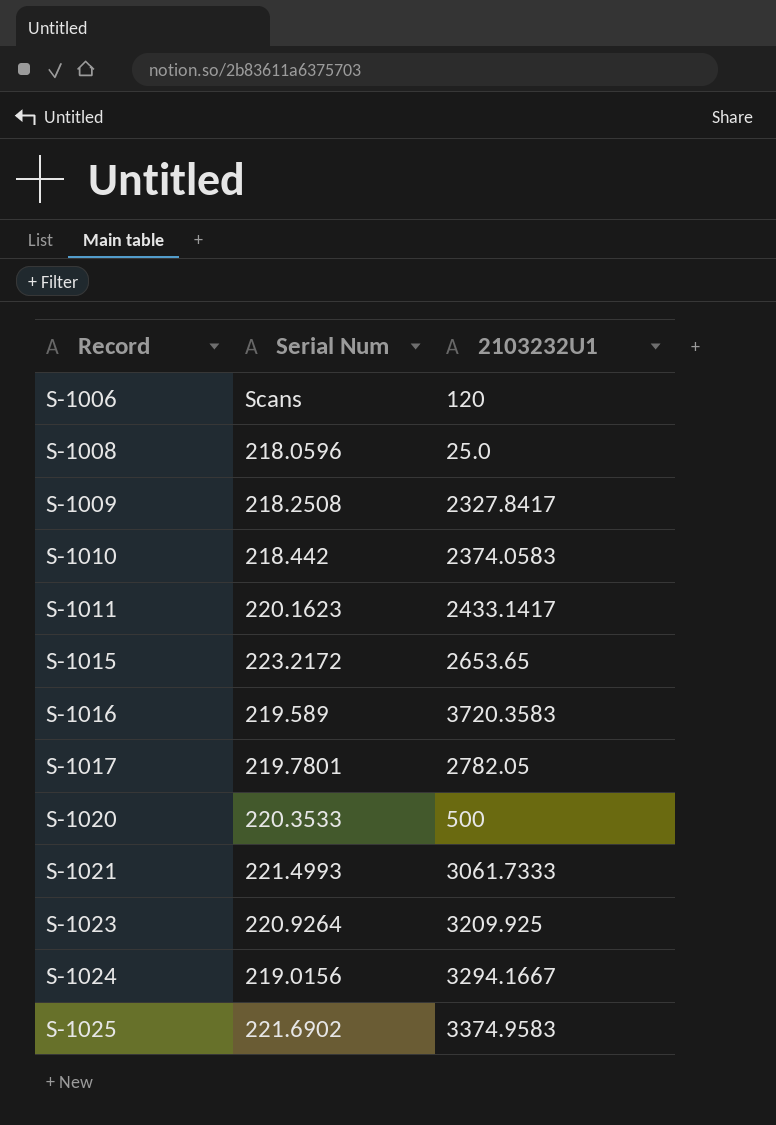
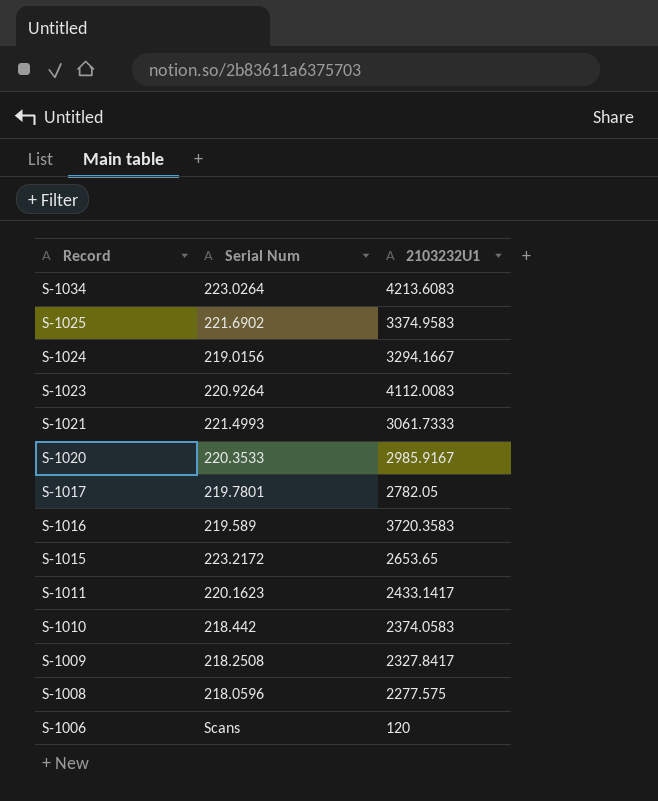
row order: Record ascending -> Record descending
row S-1034: none -> 223.0264 | 4213.6083
S-1023 | 2103232U1: 3209.925 -> 4112.0083
S-1020 | 2103232U1: 500 -> 2985.9167
S-1008 | 2103232U1: 25.0 -> 2277.575

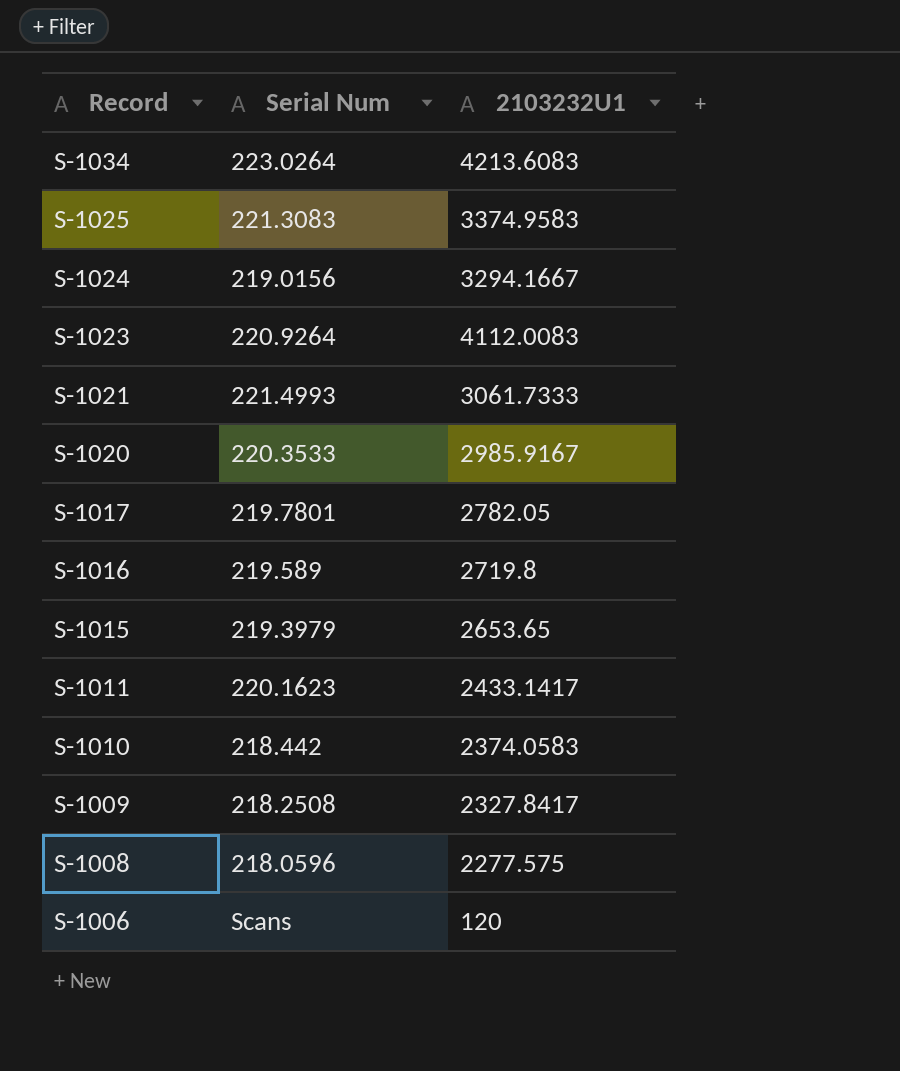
S-1025 | Serial Num: 221.6902 -> 221.3083
S-1016 | 2103232U1: 3720.3583 -> 2719.8
S-1015 | Serial Num: 223.2172 -> 219.3979

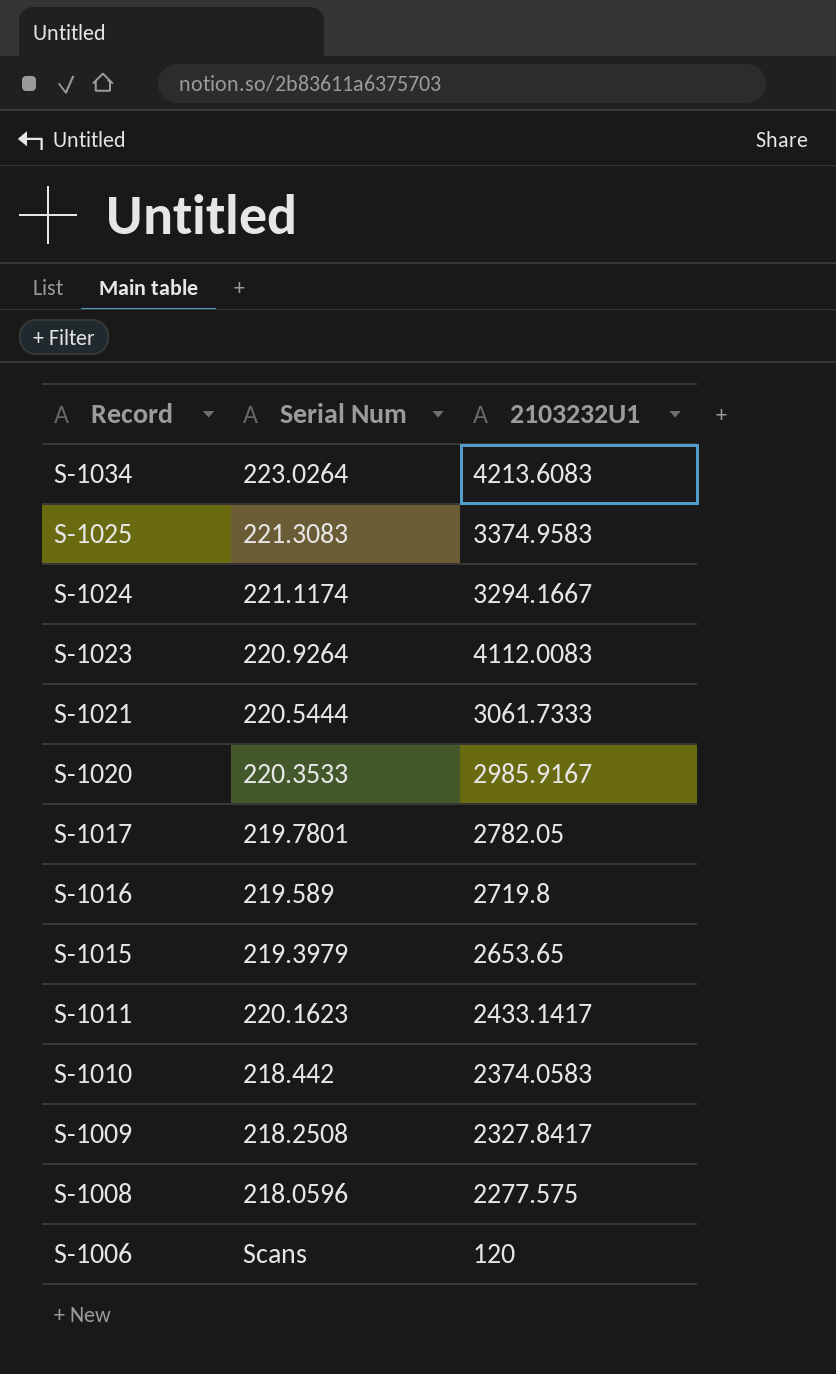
S-1024 | Serial Num: 219.0156 -> 221.1174
S-1021 | Serial Num: 221.4993 -> 220.5444

